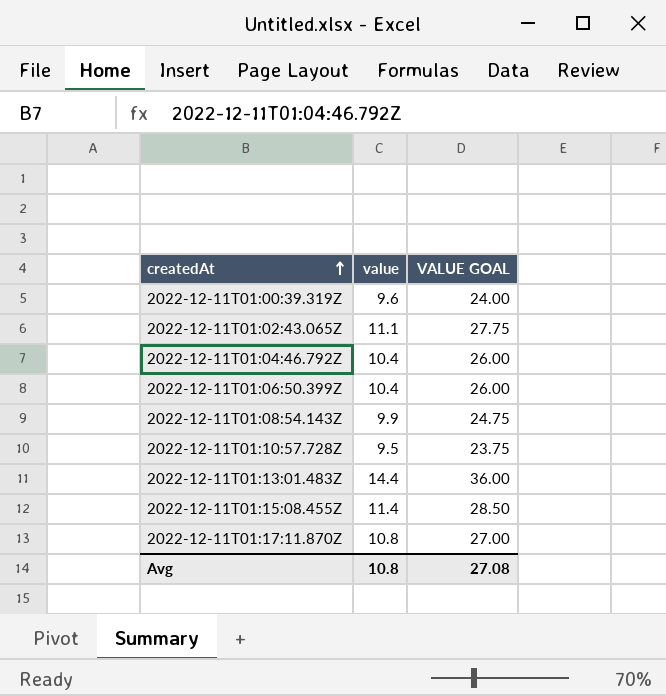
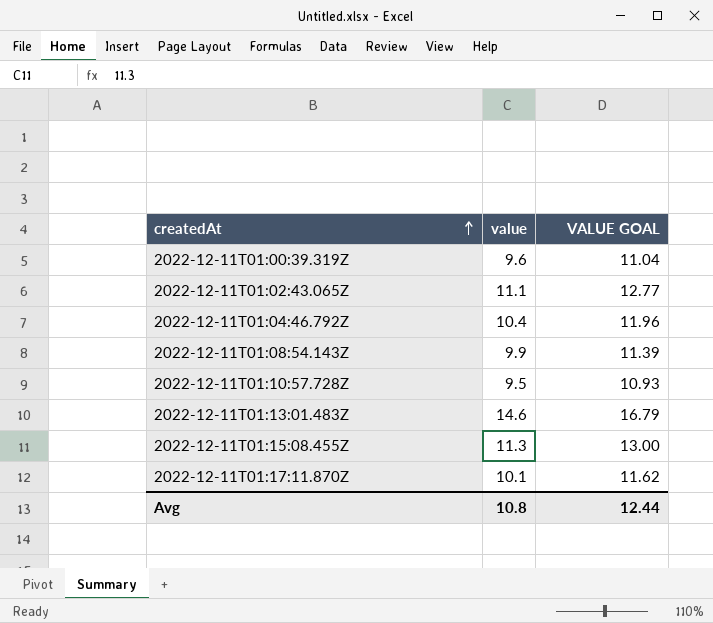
column VALUE GOAL | formula: [value] * 2.5 -> [value] * 1.15
row 2022-12-11T01:06:50.399Z: 10.4 | 26.00 -> none
2022-12-11T01:13:01.483Z | value: 14.4 -> 14.6
2022-12-11T01:15:08.455Z | value: 11.4 -> 11.3
2022-12-11T01:17:11.870Z | value: 10.8 -> 10.1
Avg | VALUE GOAL: 27.08 -> 12.44

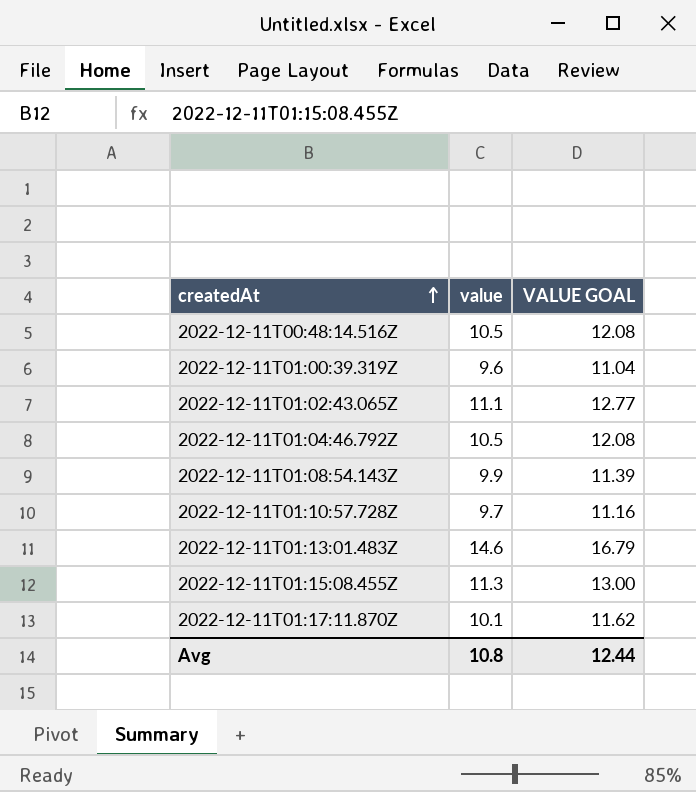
row 2022-12-11T00:48:14.516Z: none -> 10.5 | 12.08
2022-12-11T01:04:46.792Z | value: 10.4 -> 10.5
2022-12-11T01:04:46.792Z | VALUE GOAL: 11.96 -> 12.08
2022-12-11T01:10:57.728Z | value: 9.5 -> 9.7
2022-12-11T01:10:57.728Z | VALUE GOAL: 10.93 -> 11.16

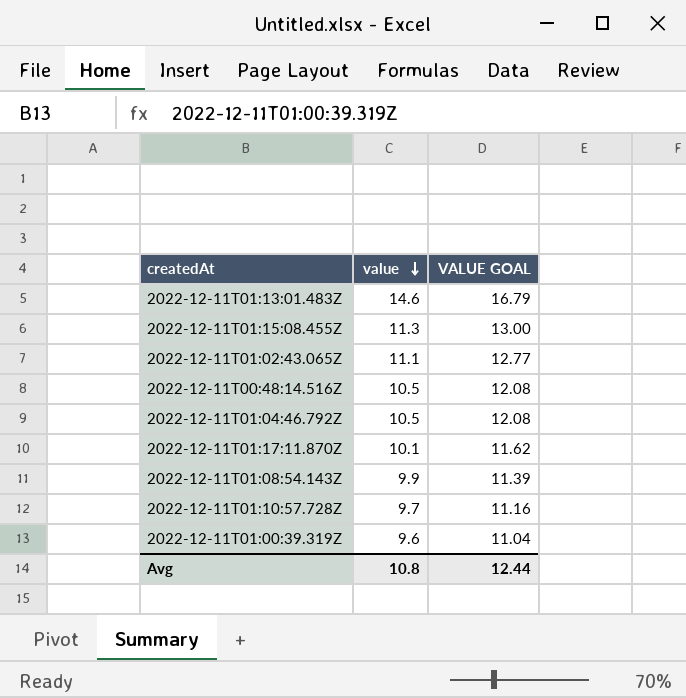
row order: createdAt ascending -> value descending

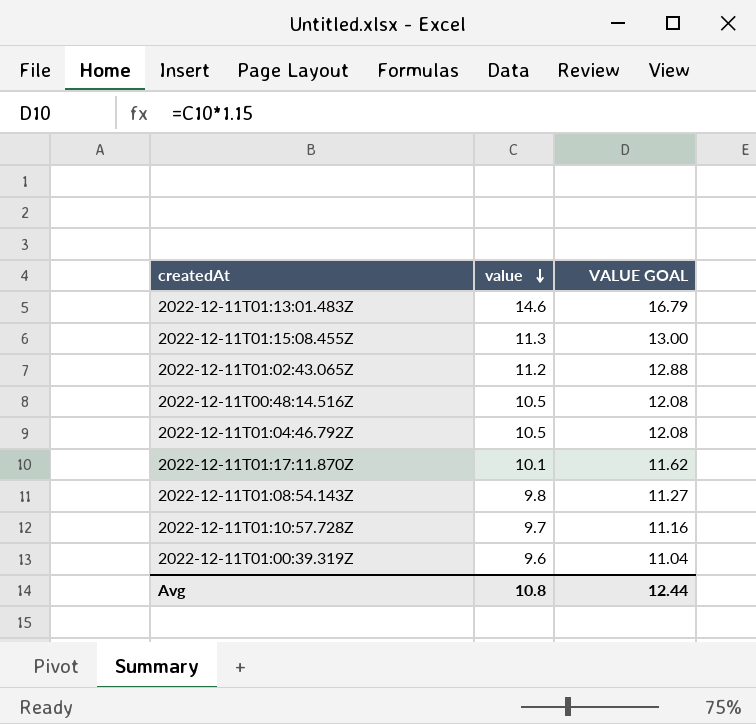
2022-12-11T01:02:43.065Z | value: 11.1 -> 11.2
2022-12-11T01:02:43.065Z | VALUE GOAL: 12.77 -> 12.88
2022-12-11T01:08:54.143Z | value: 9.9 -> 9.8
2022-12-11T01:08:54.143Z | VALUE GOAL: 11.39 -> 11.27

